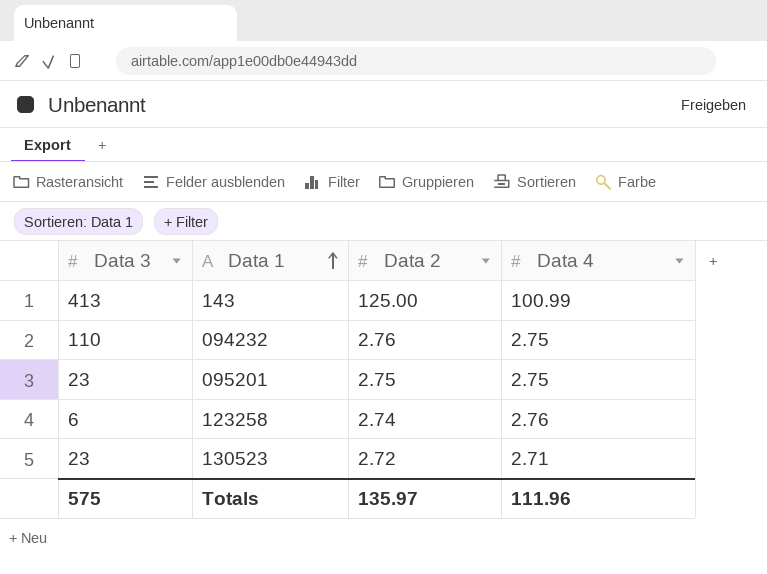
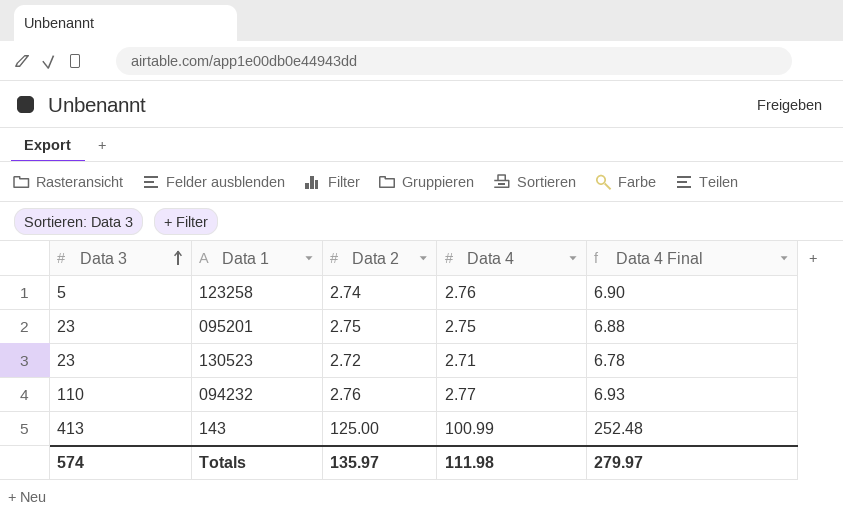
row order: Data 1 ascending -> Data 3 ascending
column Data 4 Final | formula: none -> [Data 4] * 2.5
123258 | Data 3: 6 -> 5
094232 | Data 4: 2.75 -> 2.77
Totals | Data 3: 575 -> 574
Totals | Data 4: 111.96 -> 111.98

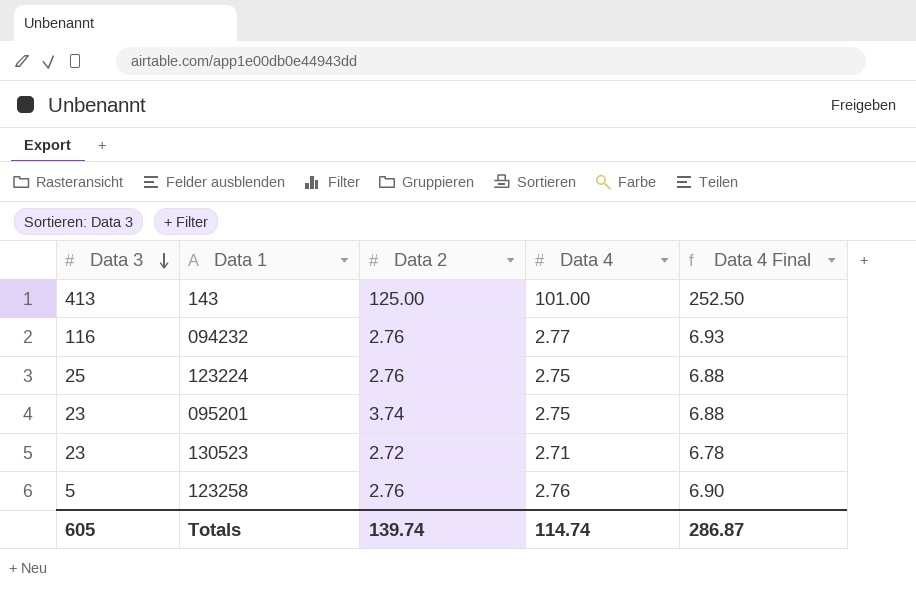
row order: Data 3 ascending -> Data 3 descending
143 | Data 4: 100.99 -> 101.00
143 | Data 4 Final: 252.48 -> 252.50
094232 | Data 3: 110 -> 116
row 123224: none -> 25 | 2.76 | 2.75 | 6.88
095201 | Data 2: 2.75 -> 3.74
123258 | Data 2: 2.74 -> 2.76
Totals | Data 3: 574 -> 605
Totals | Data 2: 135.97 -> 139.74
Totals | Data 4: 111.98 -> 114.74
Totals | Data 4 Final: 279.97 -> 286.87

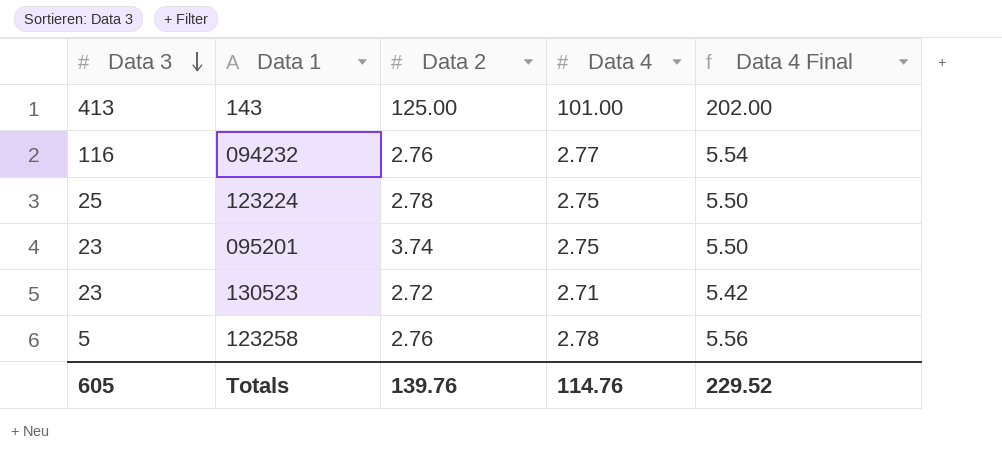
column Data 4 Final | formula: [Data 4] * 2.5 -> [Data 4] * 2
123224 | Data 2: 2.76 -> 2.78
123258 | Data 4: 2.76 -> 2.78
Totals | Data 2: 139.74 -> 139.76
Totals | Data 4: 114.74 -> 114.76
Totals | Data 4 Final: 286.87 -> 229.52

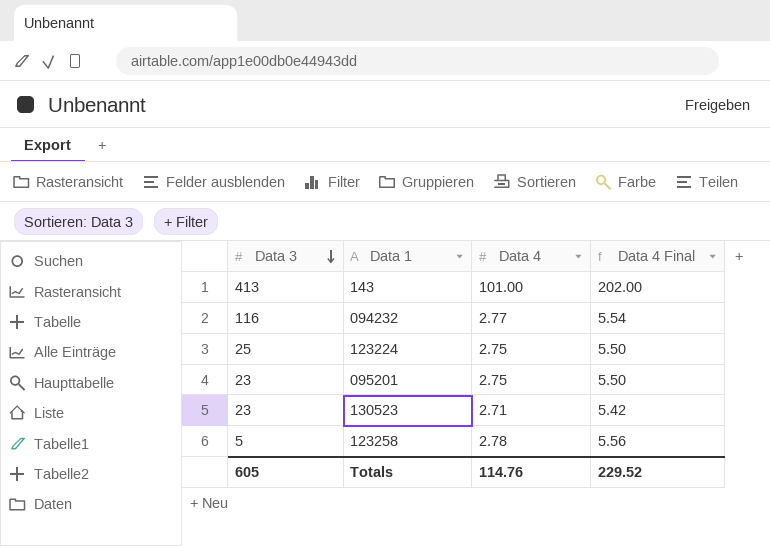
column Data 2 | position: 3 -> none

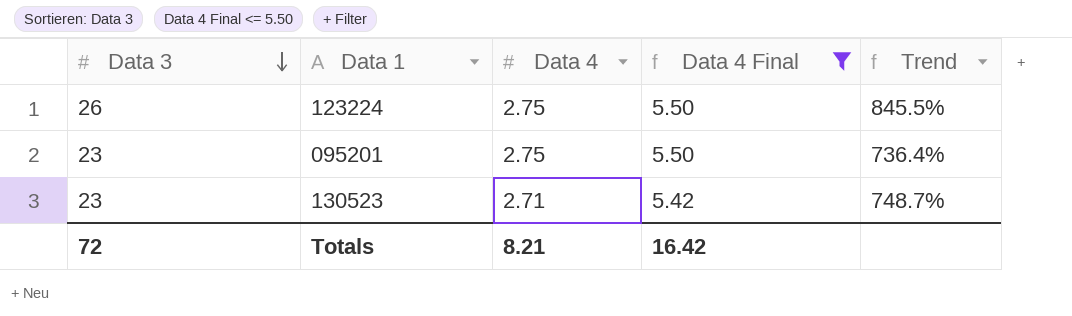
filter: none -> Data 4 Final <= 5.50
column Trend | formula: none -> ([Data 3] - [Data 4]) / [Data 4]
123224 | Data 3: 25 -> 26
Totals | Data 3: 605 -> 72
Totals | Data 4: 114.76 -> 8.21
Totals | Data 4 Final: 229.52 -> 16.42

